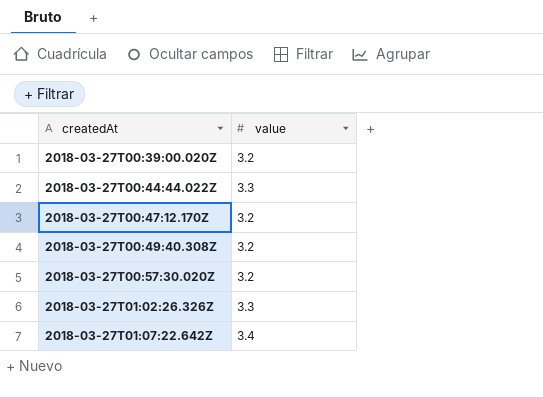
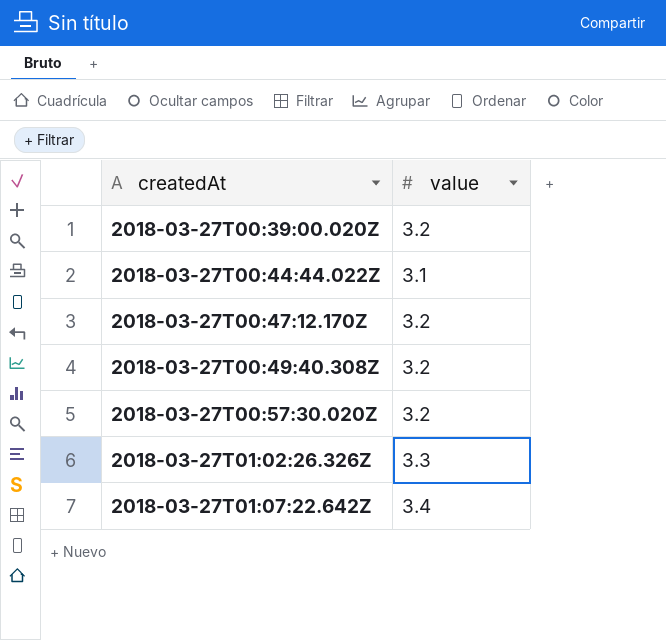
2018-03-27T00:44:44.022Z | value: 3.3 -> 3.1

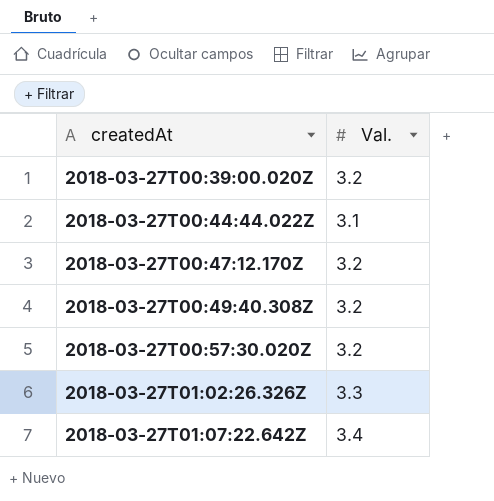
column name: value -> Val.

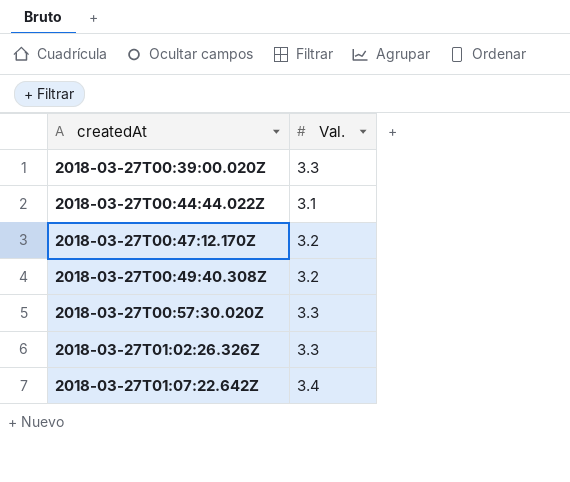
2018-03-27T00:39:00.020Z | Val.: 3.2 -> 3.3
2018-03-27T00:57:30.020Z | Val.: 3.2 -> 3.3

